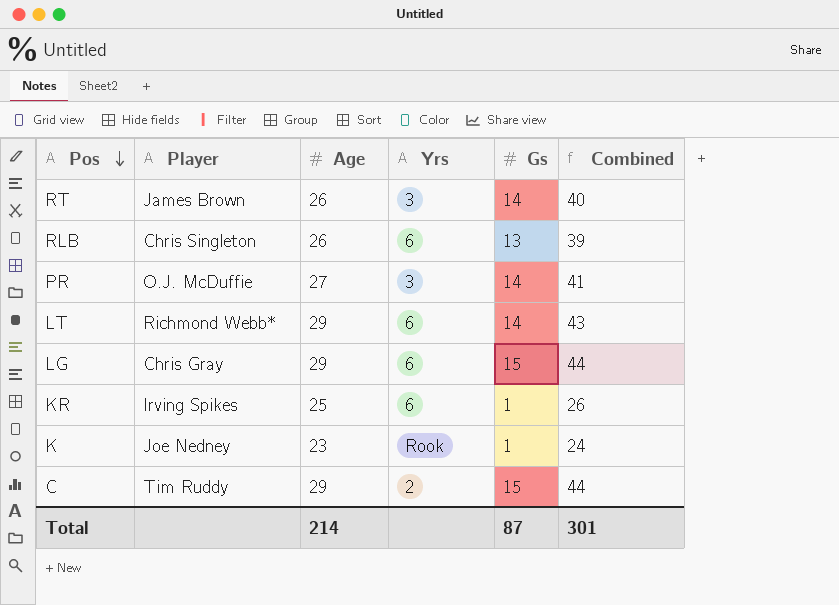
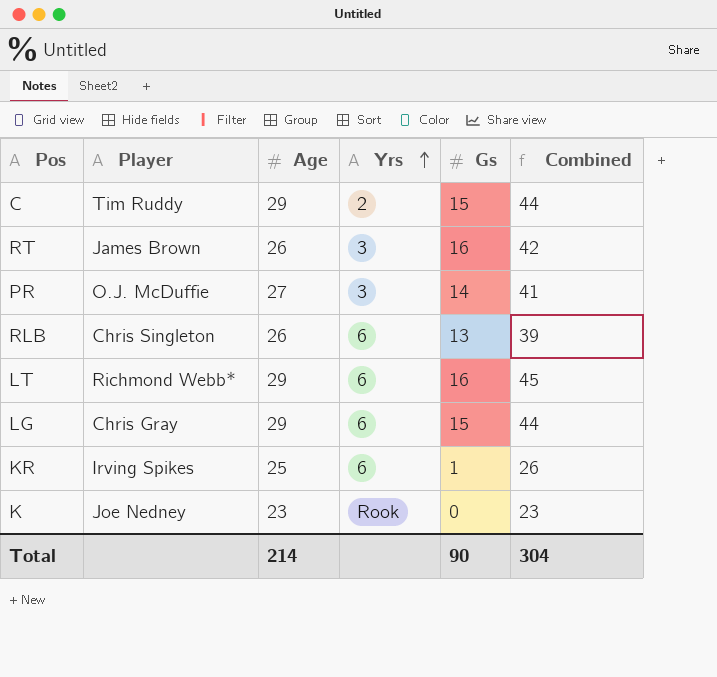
row order: Pos descending -> Yrs ascending
RT | Gs: 14 -> 16
RT | Combined: 40 -> 42
LT | Gs: 14 -> 16
LT | Combined: 43 -> 45
K | Gs: 1 -> 0
K | Combined: 24 -> 23
Total | Gs: 87 -> 90
Total | Combined: 301 -> 304

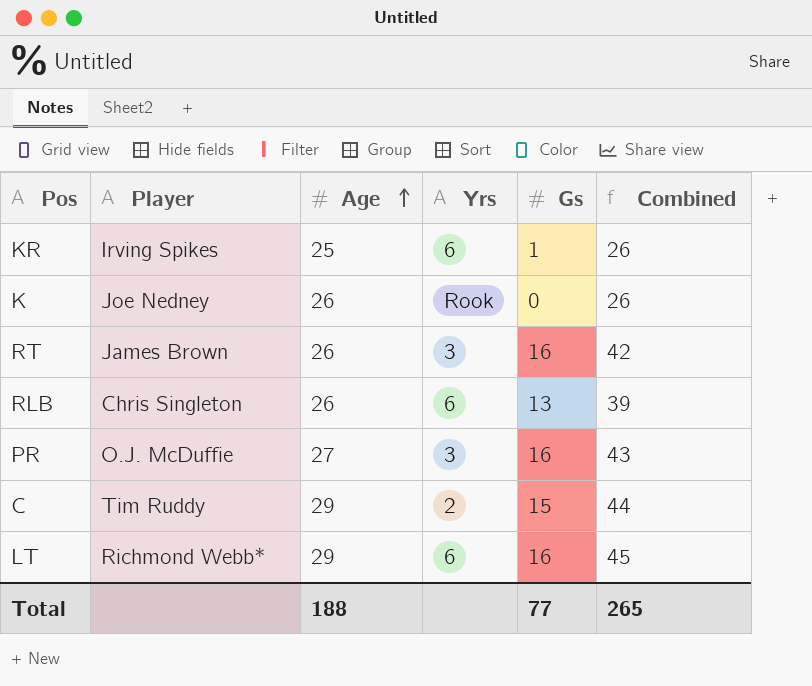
row order: Yrs ascending -> Age ascending
row LG: Chris Gray | 29 | 6 | 15 | 44 -> none
K | Age: 23 -> 26
K | Combined: 23 -> 26
PR | Gs: 14 -> 16
PR | Combined: 41 -> 43
Total | Age: 214 -> 188
Total | Gs: 90 -> 77
Total | Combined: 304 -> 265

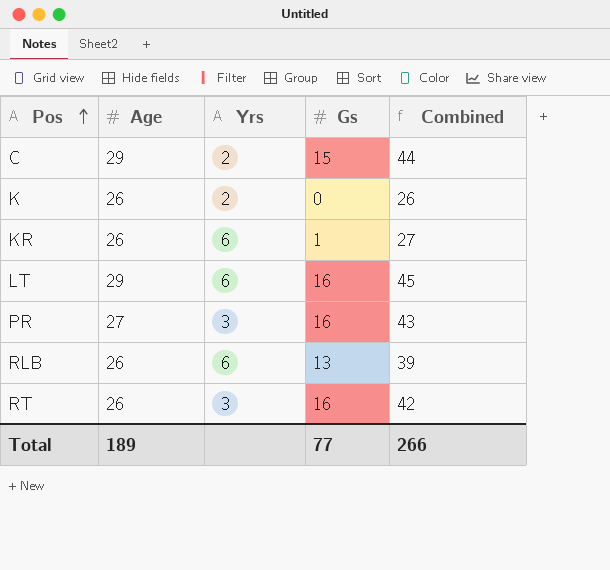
row order: Age ascending -> Pos ascending
column Player | position: 2 -> none
K | Yrs: Rook -> 2
KR | Age: 25 -> 26
KR | Combined: 26 -> 27
Total | Age: 188 -> 189
Total | Combined: 265 -> 266

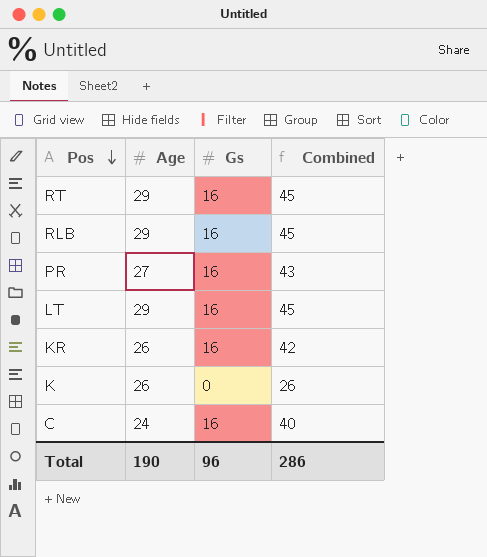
row order: Pos ascending -> Pos descending
column Yrs | position: 3 -> none
RT | Age: 26 -> 29
RT | Combined: 42 -> 45
RLB | Age: 26 -> 29
RLB | Gs: 13 -> 16
RLB | Combined: 39 -> 45
KR | Gs: 1 -> 16
KR | Combined: 27 -> 42
C | Age: 29 -> 24
C | Gs: 15 -> 16
C | Combined: 44 -> 40
Total | Age: 189 -> 190
Total | Gs: 77 -> 96
Total | Combined: 266 -> 286

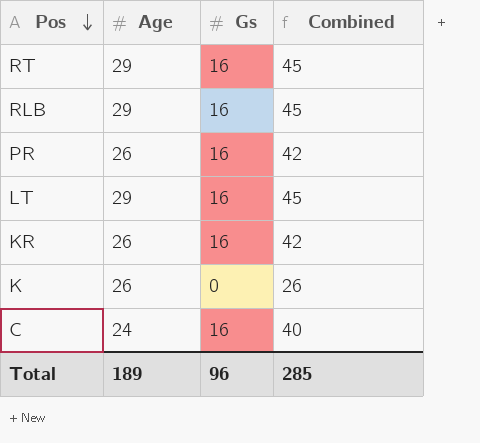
PR | Age: 27 -> 26
PR | Combined: 43 -> 42
Total | Age: 190 -> 189
Total | Combined: 286 -> 285

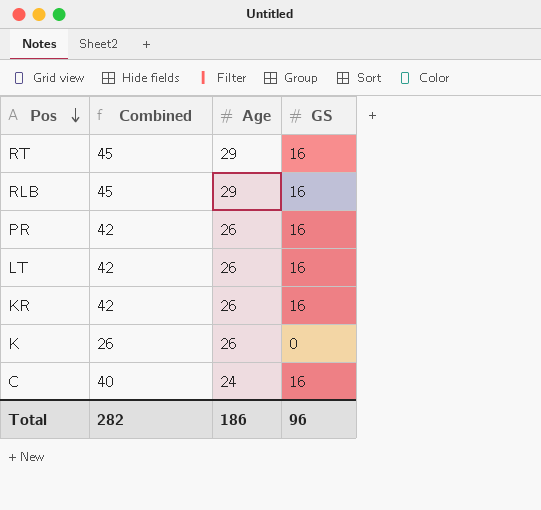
column Combined | position: 4 -> 2
column name: Gs -> GS
LT | Combined: 45 -> 42
LT | Age: 29 -> 26
Total | Combined: 285 -> 282
Total | Age: 189 -> 186

